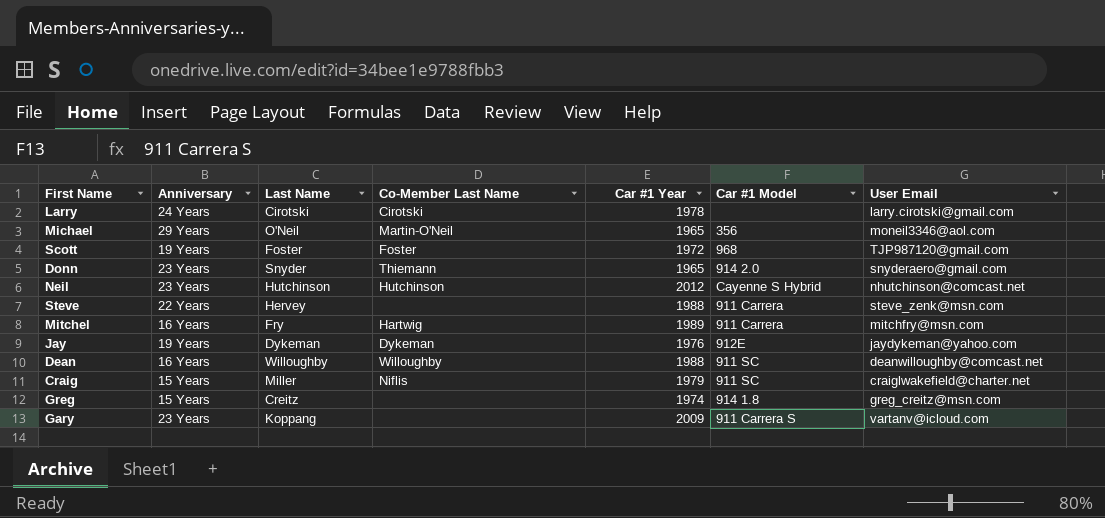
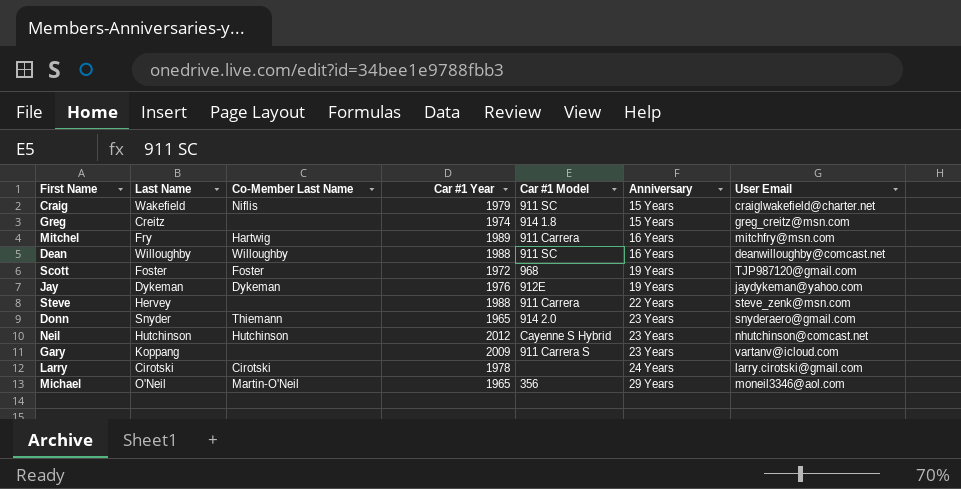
row order: none -> Anniversary ascending
column Anniversary | position: 2 -> 6
Craig | Last Name: Miller -> Wakefield

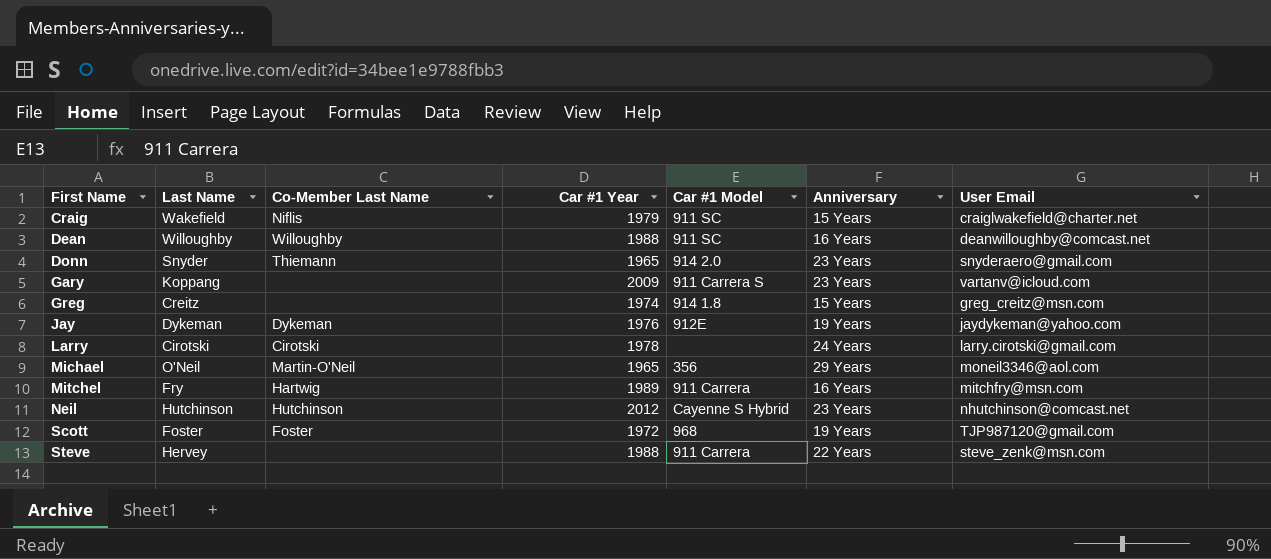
row order: Anniversary ascending -> First Name ascending

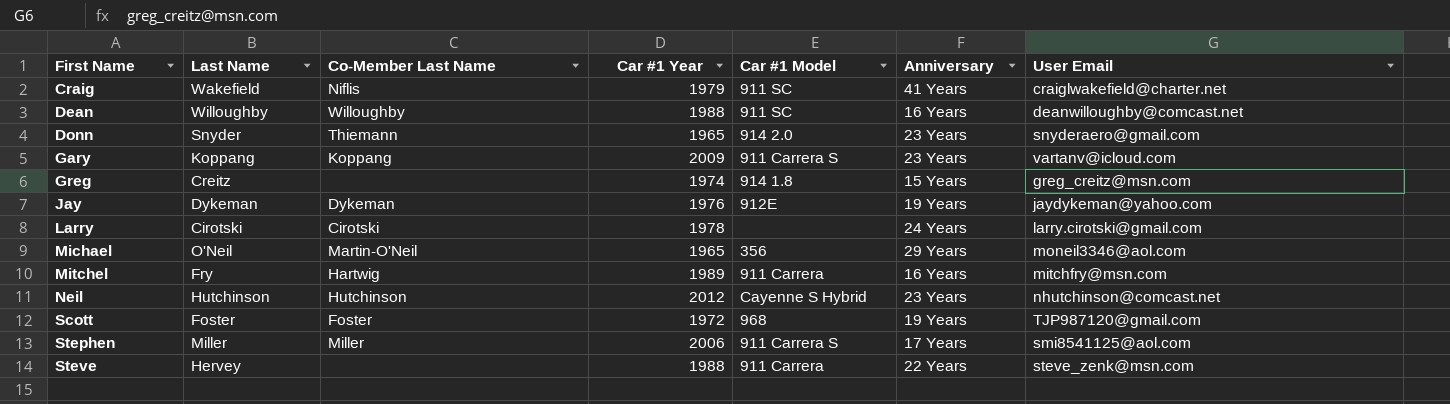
Craig | Anniversary: 15 Years -> 41 Years
Gary | Co-Member Last Name: none -> Koppang
row Stephen: none -> Miller | Miller | 2006 | 911 Carrera S | 17 Years | smi8541125@aol.com

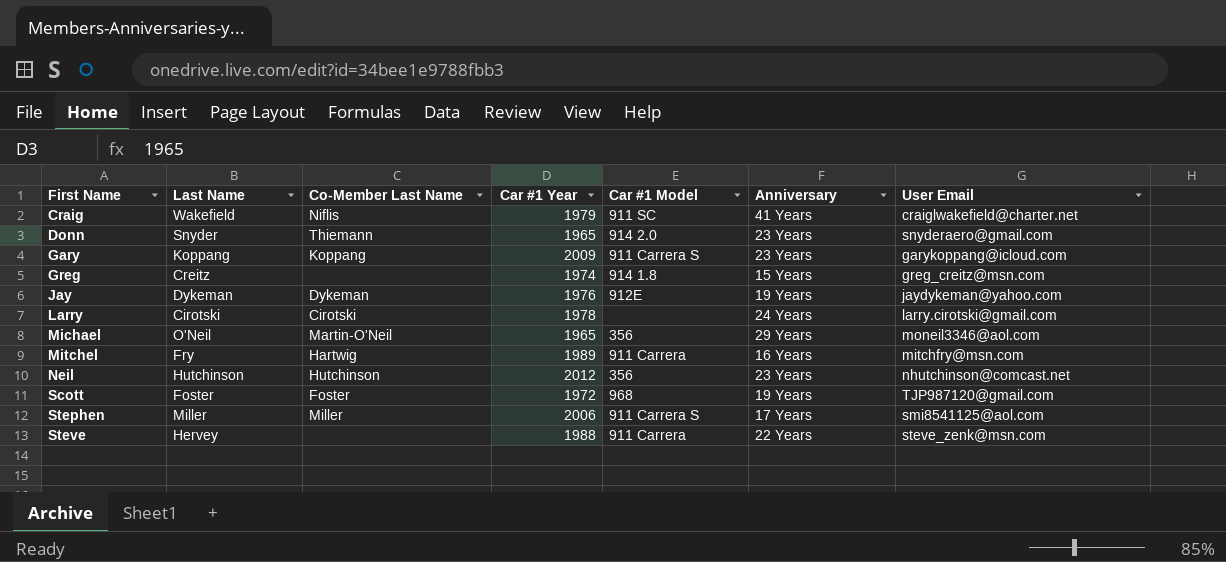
row Dean: Willoughby | Willoughby | 1988 | 911 SC | 16 Years | deanwilloughby@comcast.net -> none
Gary | User Email: vartanv@icloud.com -> garykoppang@icloud.com
Neil | Car #1 Model: Cayenne S Hybrid -> 356

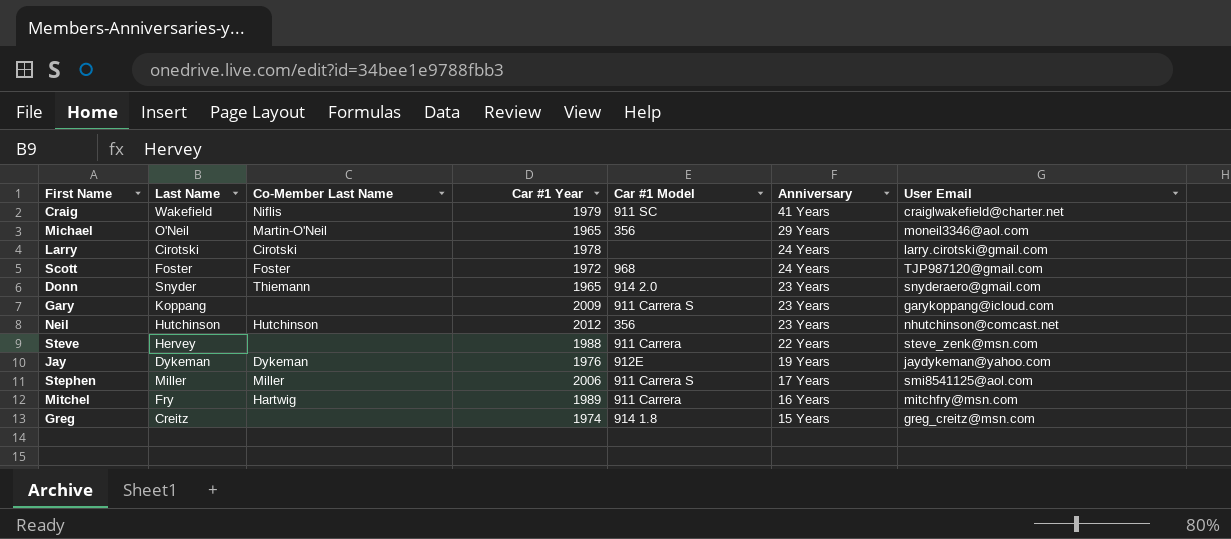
row order: First Name ascending -> Anniversary descending
Scott | Anniversary: 19 Years -> 24 Years
Gary | Co-Member Last Name: Koppang -> none

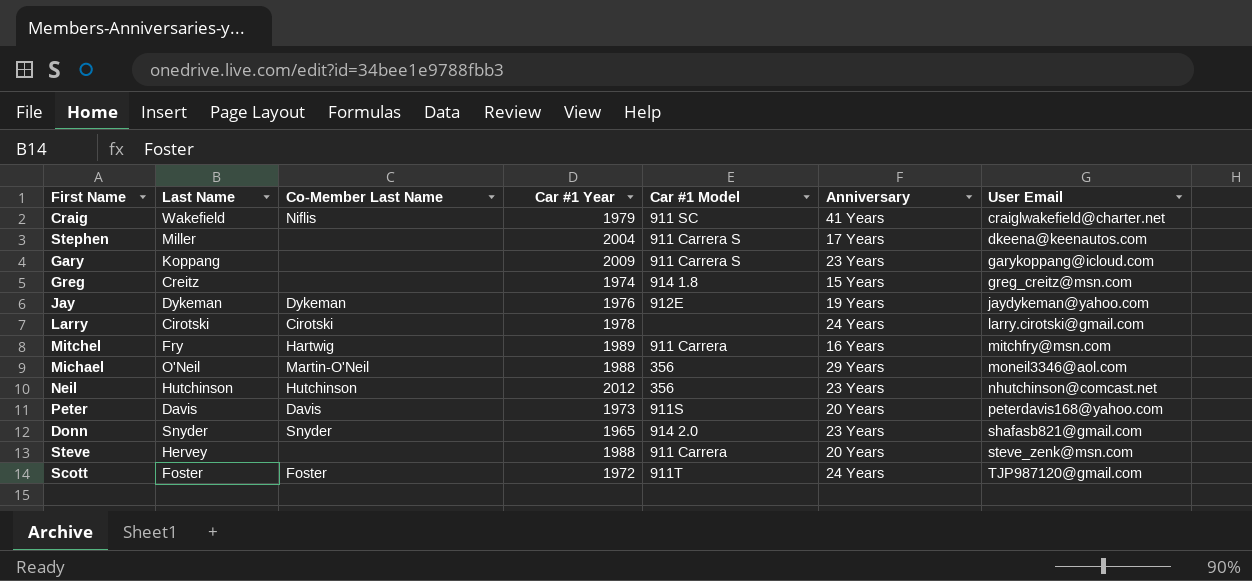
row order: Anniversary descending -> User Email ascending
Stephen | Co-Member Last Name: Miller -> none
Stephen | Car #1 Year: 2006 -> 2004
Stephen | User Email: smi8541125@aol.com -> dkeena@keenautos.com
Michael | Car #1 Year: 1965 -> 1988
row Peter: none -> Davis | Davis | 1973 | 911S | 20 Years | peterdavis168@yahoo.com
Donn | Co-Member Last Name: Thiemann -> Snyder
Donn | User Email: snyderaero@gmail.com -> shafasb821@gmail.com
Steve | Anniversary: 22 Years -> 20 Years
Scott | Car #1 Model: 968 -> 911T

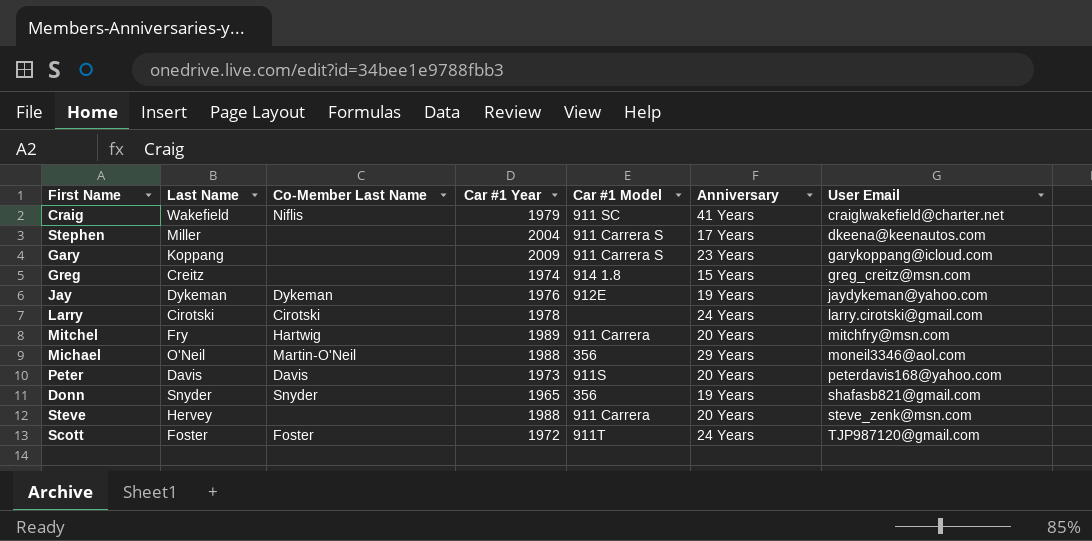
row Neil: Hutchinson | Hutchinson | 2012 | 356 | 23 Years | nhutchinson@comcast.net -> none
Mitchel | Anniversary: 16 Years -> 20 Years
Donn | Car #1 Model: 914 2.0 -> 356
Donn | Anniversary: 23 Years -> 19 Years

